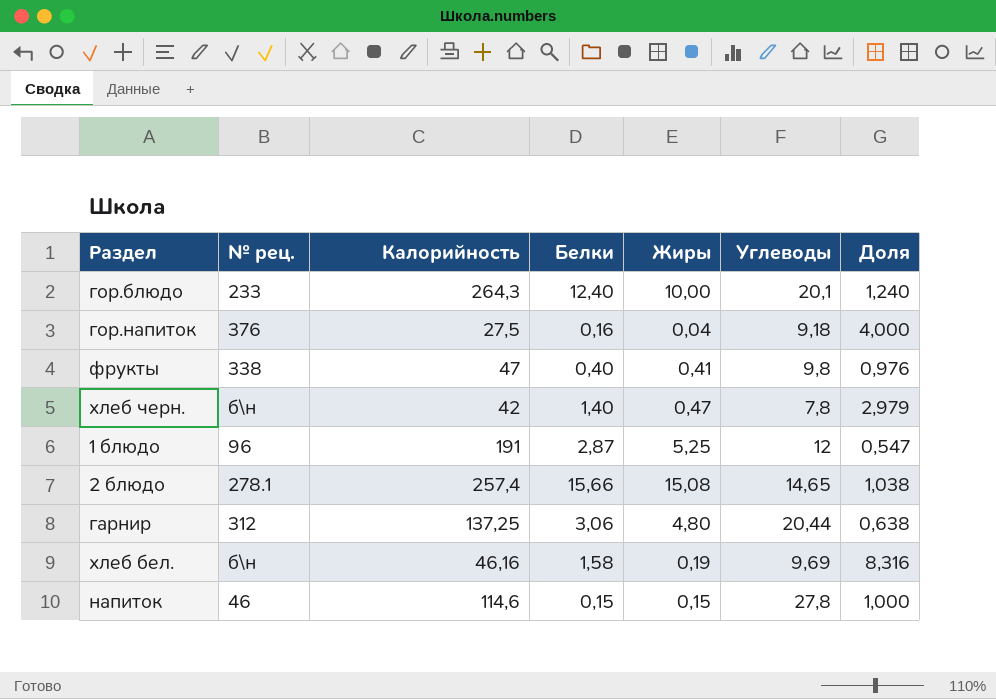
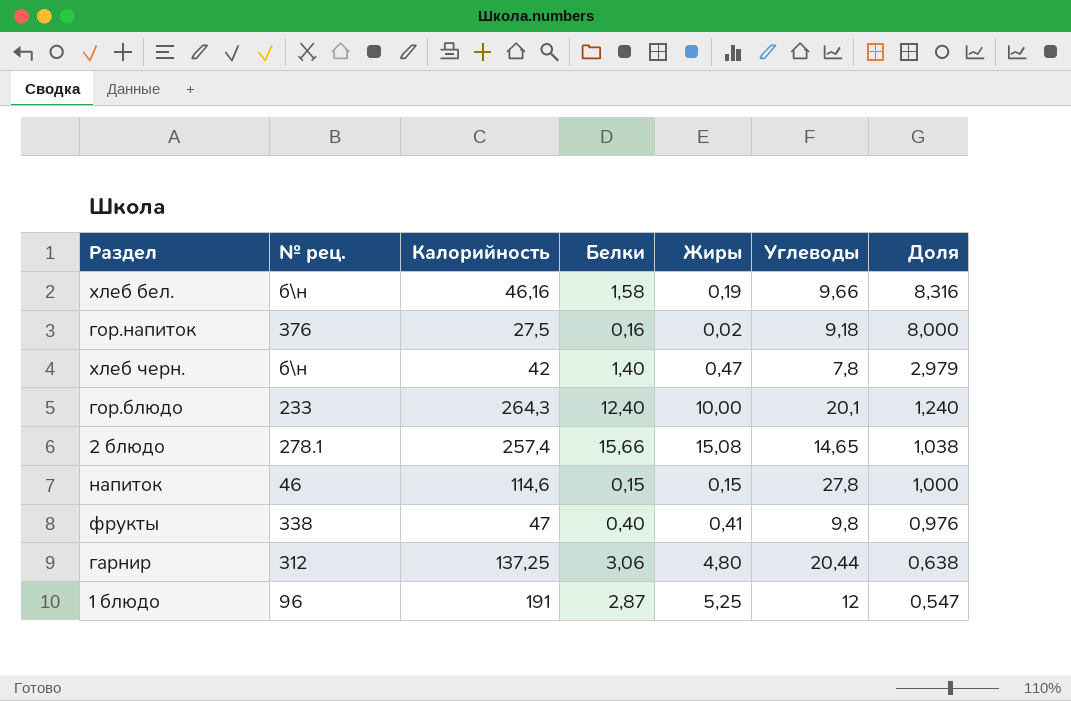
row order: none -> Доля descending
хлеб бел. | Углеводы: 9,69 -> 9,66
гор.напиток | Жиры: 0,04 -> 0,02
гор.напиток | Доля: 4,000 -> 8,000

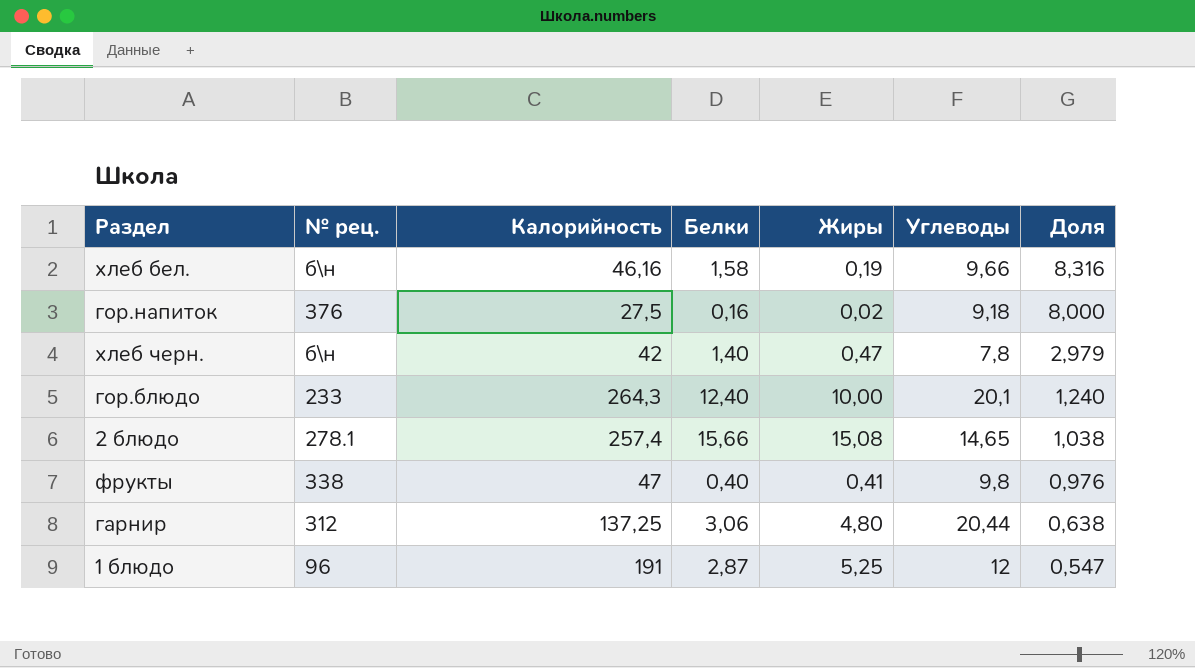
row напиток: 46 | 114,6 | 0,15 | 0,15 | 27,8 | 1,000 -> none

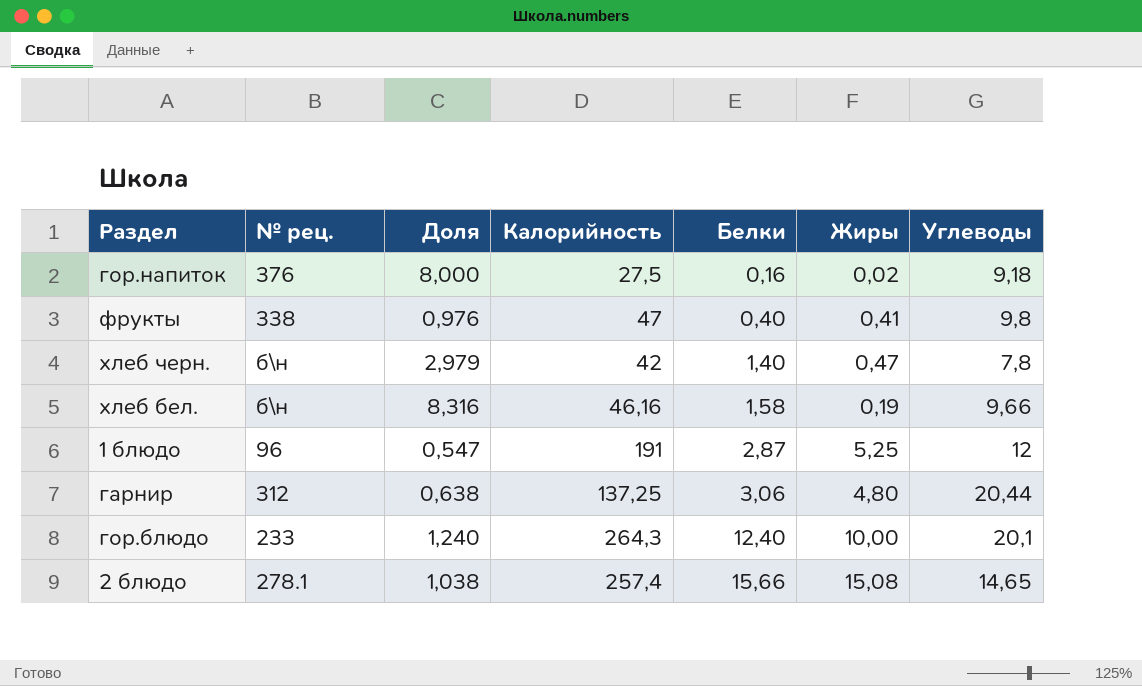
row order: Доля descending -> Белки ascending
column Доля | position: 7 -> 3

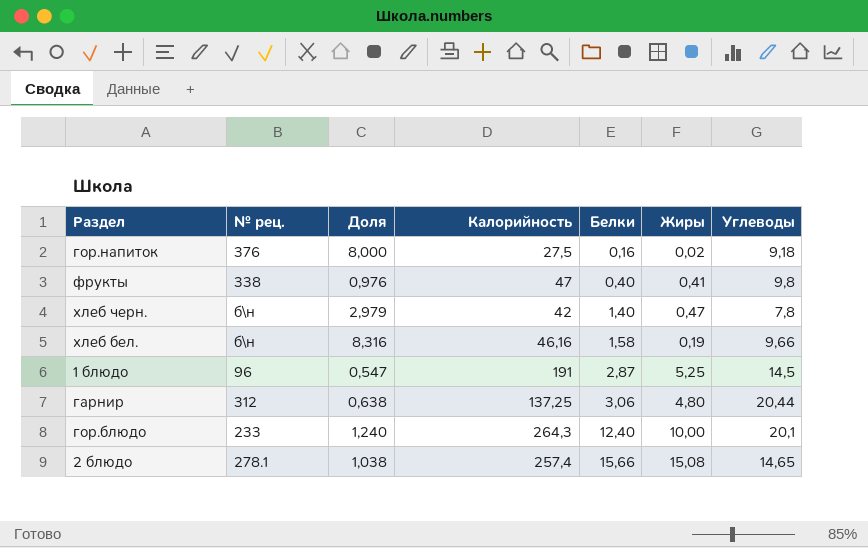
1 блюдо | Углеводы: 12 -> 14,5

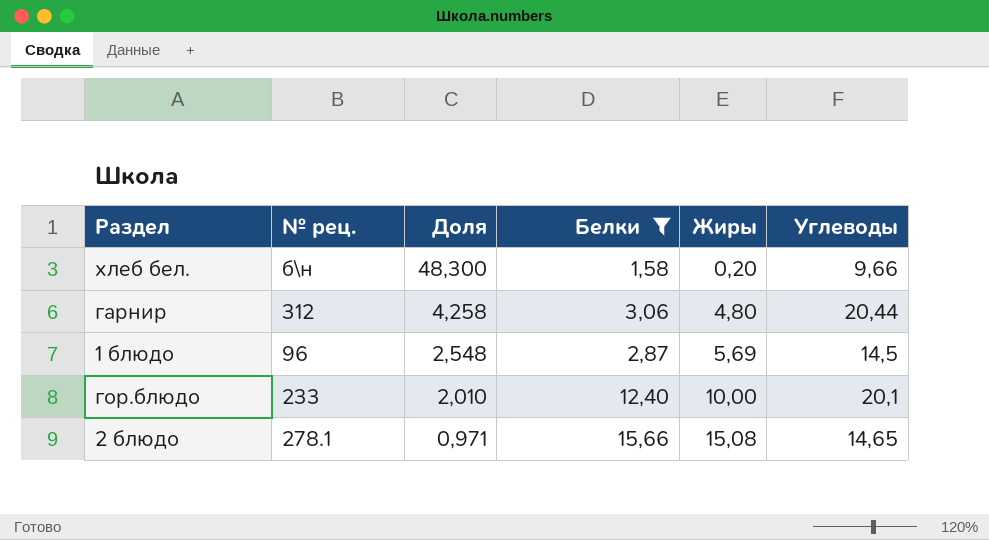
filter: none -> Белки >= 1,58
row order: Белки ascending -> Доля descending
column Калорийность | position: 4 -> none
column Доля | formula: [Белки] / [Жиры] -> [Углеводы] / [Жиры]
хлеб бел. | Жиры: 0,19 -> 0,20
1 блюдо | Жиры: 5,25 -> 5,69

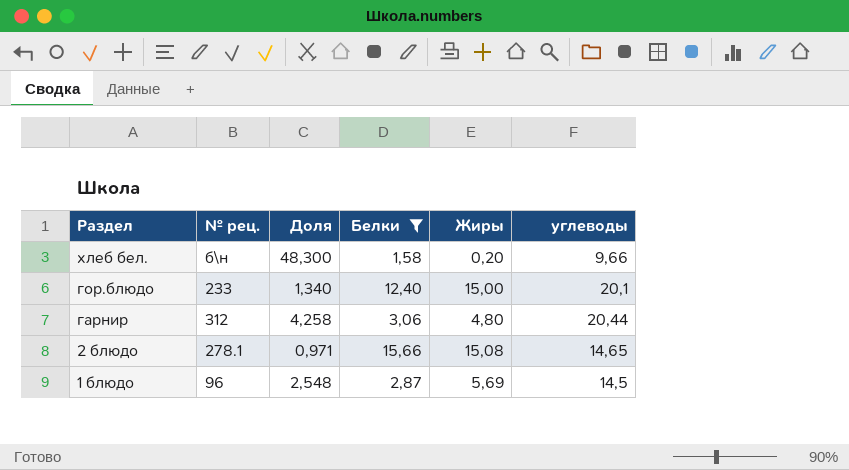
row order: Доля descending -> Раздел descending
column name: Углеводы -> углеводы
гор.блюдо | Доля: 2,010 -> 1,340
гор.блюдо | Жиры: 10,00 -> 15,00

